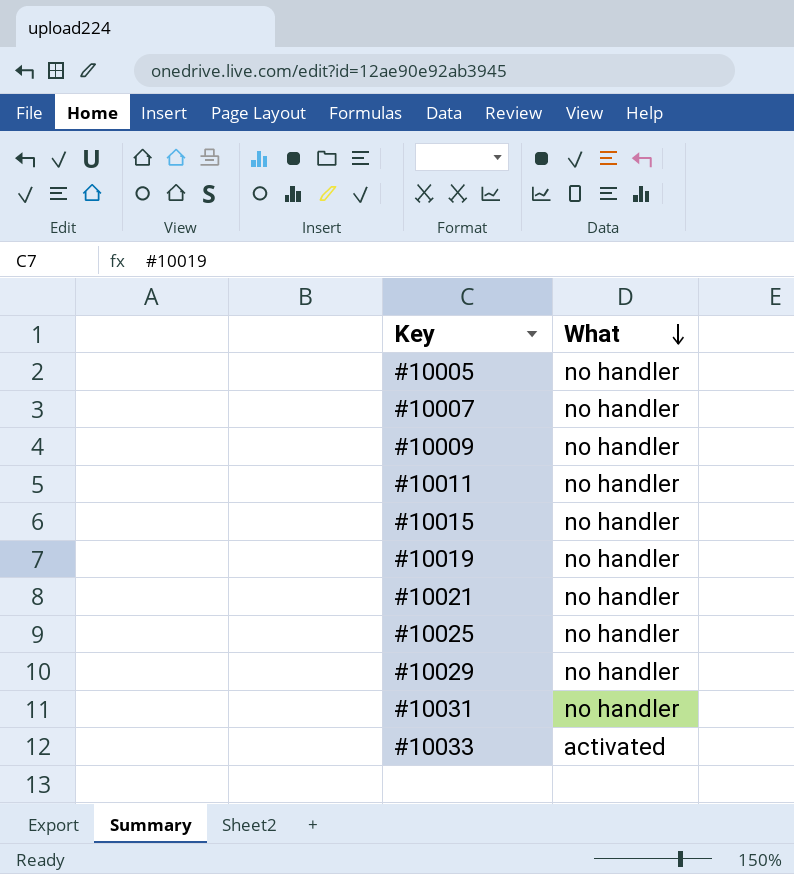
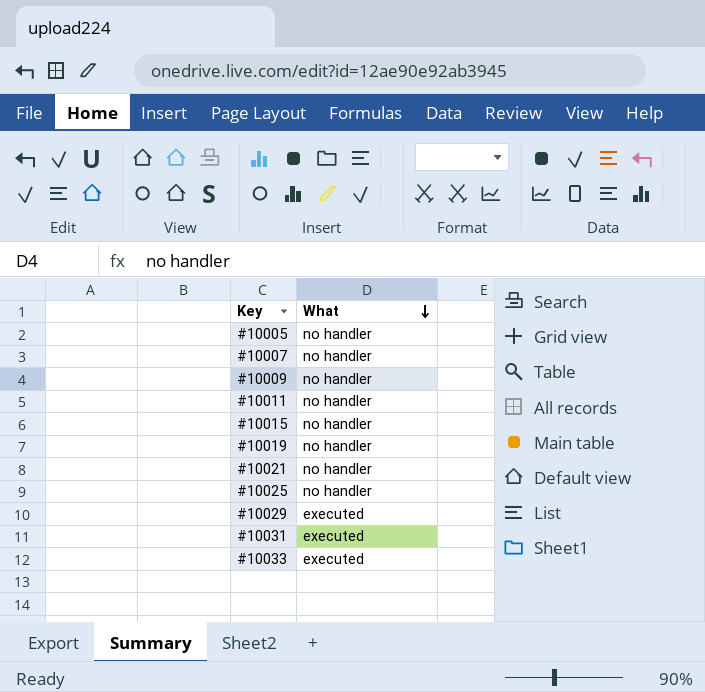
#10029 | What: no handler -> executed
#10031 | What: no handler -> executed
#10033 | What: activated -> executed

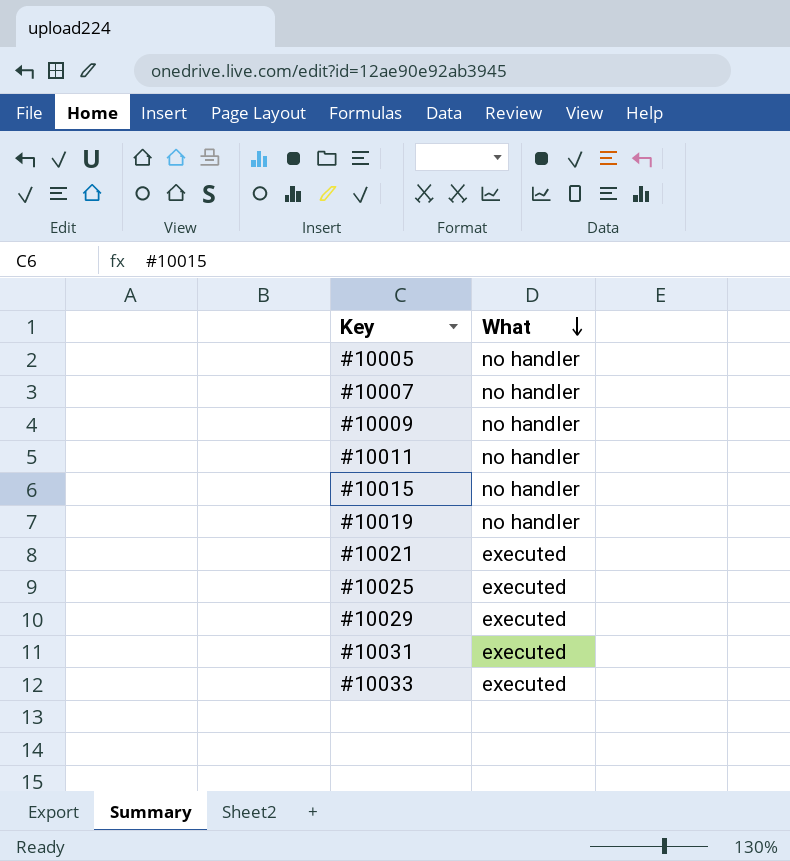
#10021 | What: no handler -> executed
#10025 | What: no handler -> executed

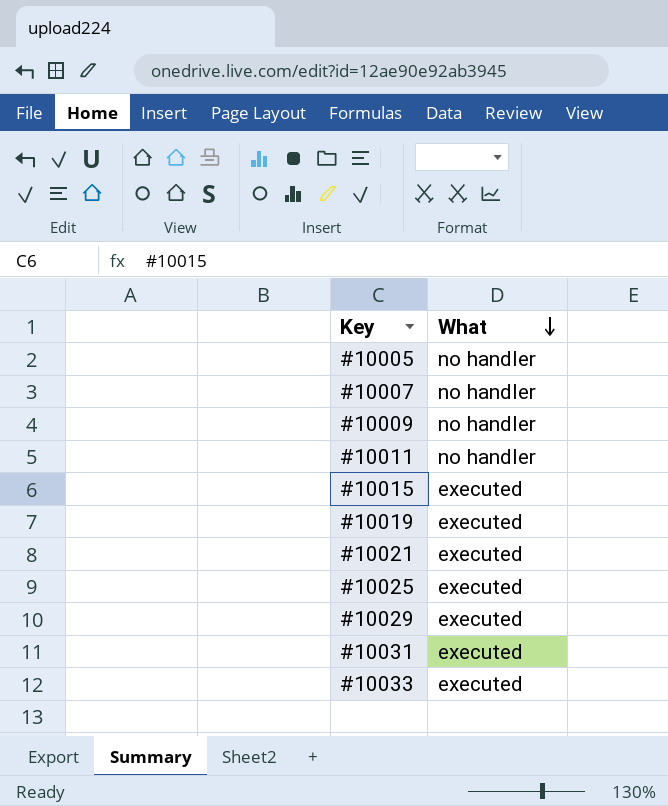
#10015 | What: no handler -> executed
#10019 | What: no handler -> executed

